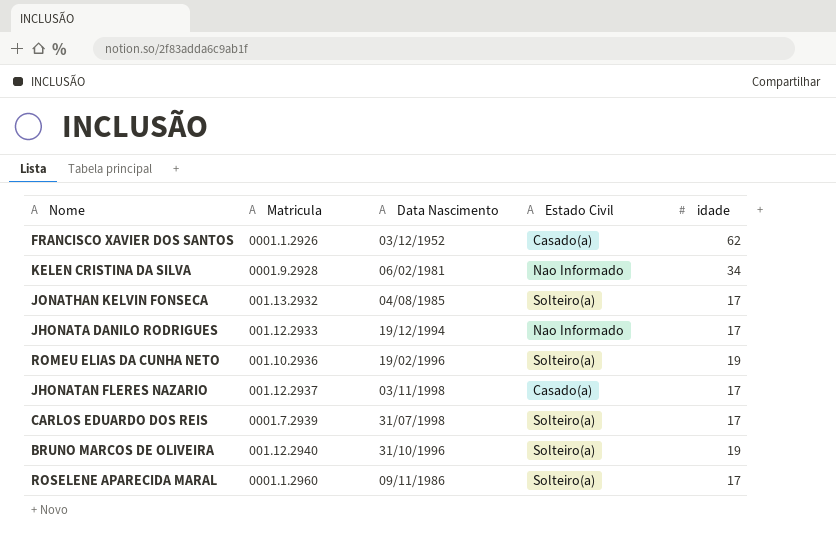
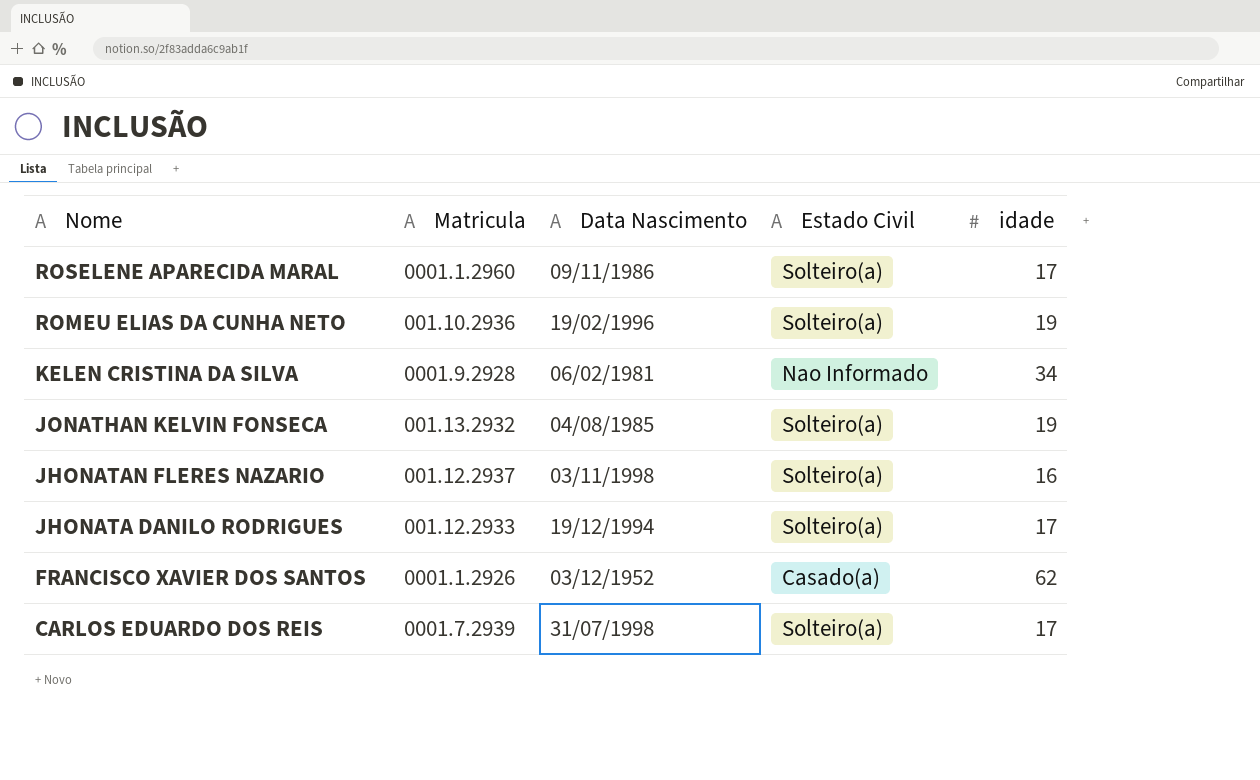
row order: none -> Nome descending
row BRUNO MARCOS DE OLIVEIRA: 001.12.2940 | 31/10/1996 | Solteiro(a) | 19 -> none
JONATHAN KELVIN FONSECA | idade: 17 -> 19
JHONATAN FLERES NAZARIO | Estado Civil: Casado(a) -> Solteiro(a)
JHONATAN FLERES NAZARIO | idade: 17 -> 16
JHONATA DANILO RODRIGUES | Estado Civil: Nao Informado -> Solteiro(a)

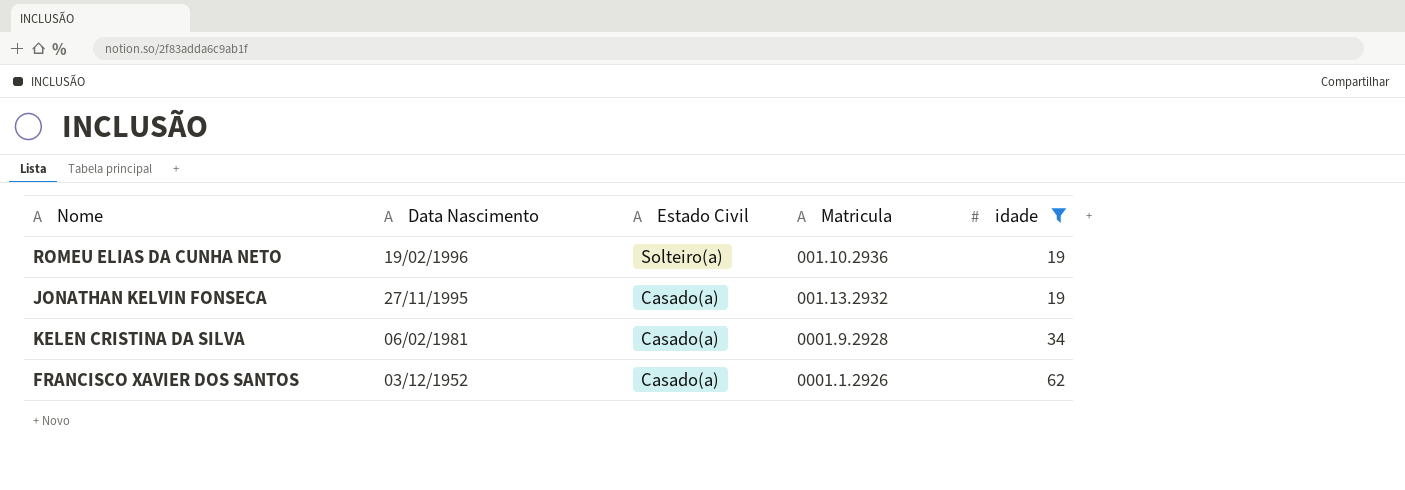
filter: none -> idade >= 19
row order: Nome descending -> Data Nascimento descending
column Matricula | position: 2 -> 4
JONATHAN KELVIN FONSECA | Data Nascimento: 04/08/1985 -> 27/11/1995
JONATHAN KELVIN FONSECA | Estado Civil: Solteiro(a) -> Casado(a)
KELEN CRISTINA DA SILVA | Estado Civil: Nao Informado -> Casado(a)

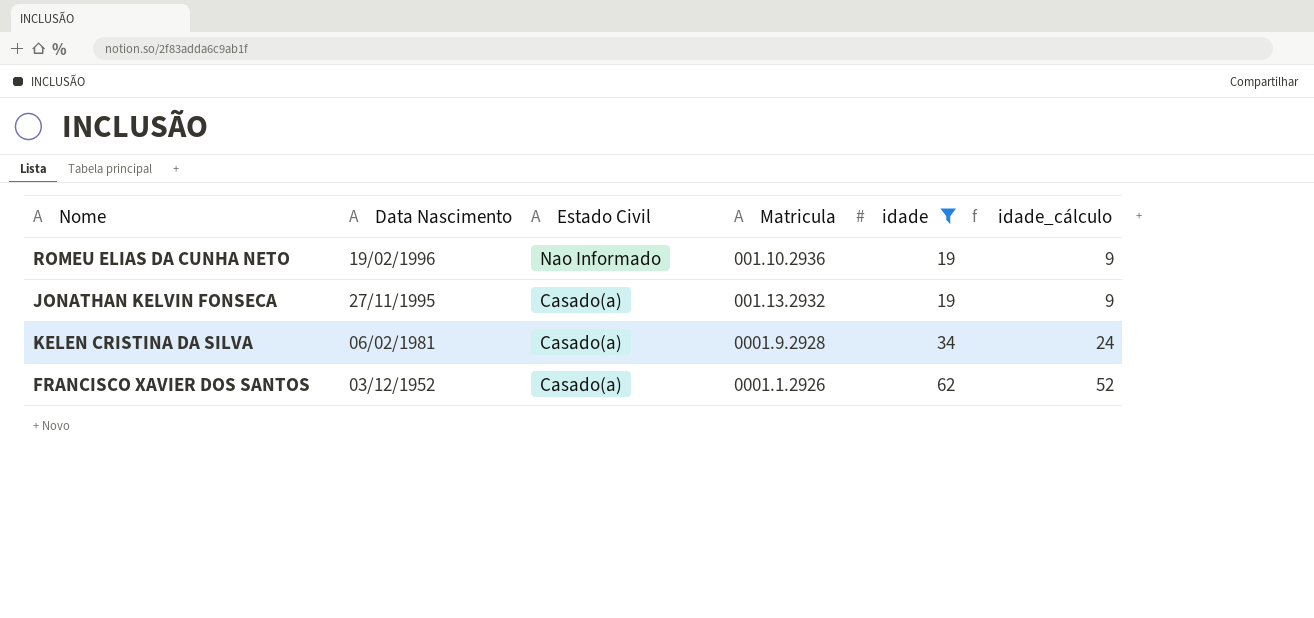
column idade_cálculo | formula: none -> [idade] - 10
ROMEU ELIAS DA CUNHA NETO | Estado Civil: Solteiro(a) -> Nao Informado

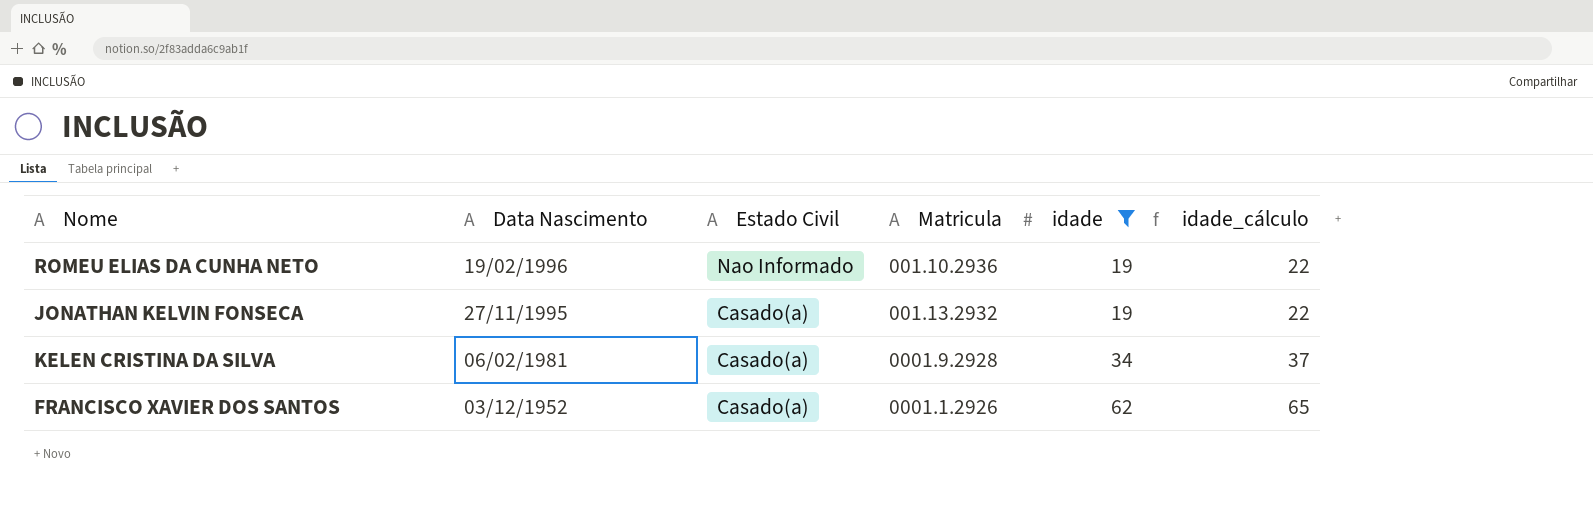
column idade_cálculo | formula: [idade] - 10 -> [idade] + 3

